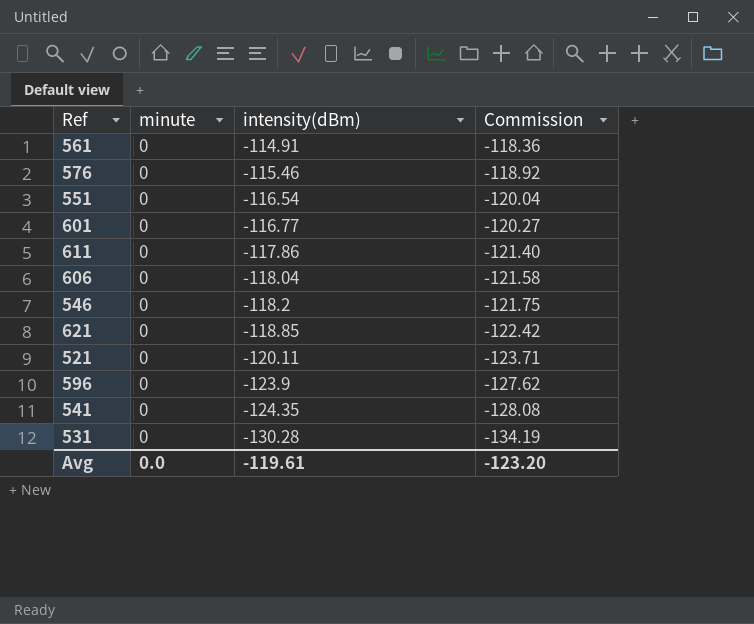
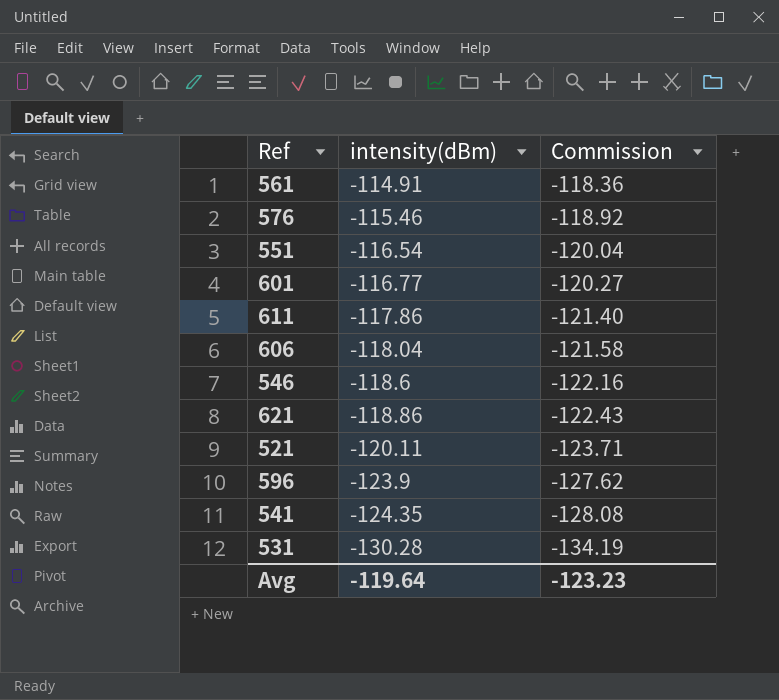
column minute | position: 2 -> none
546 | intensity(dBm): -118.2 -> -118.6
546 | Commission: -121.75 -> -122.16
621 | intensity(dBm): -118.85 -> -118.86
621 | Commission: -122.42 -> -122.43
Avg | intensity(dBm): -119.61 -> -119.64
Avg | Commission: -123.20 -> -123.23

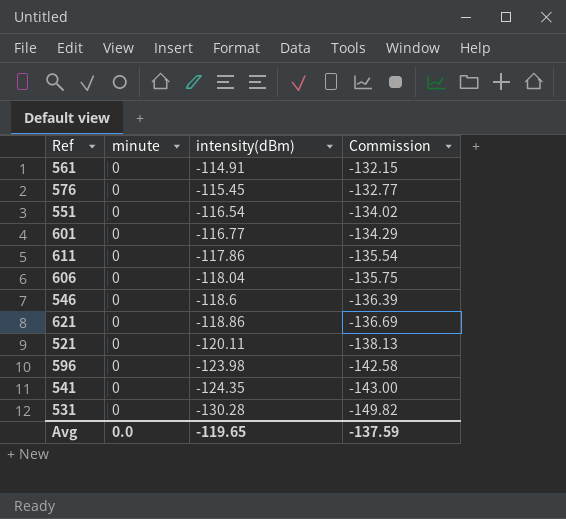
column minute | position: none -> 2
column Commission | formula: [intensity(dBm)] * 1.03 -> [intensity(dBm)] * 1.15
576 | intensity(dBm): -115.46 -> -115.45
596 | intensity(dBm): -123.9 -> -123.98
Avg | intensity(dBm): -119.64 -> -119.65
Avg | Commission: -123.23 -> -137.59

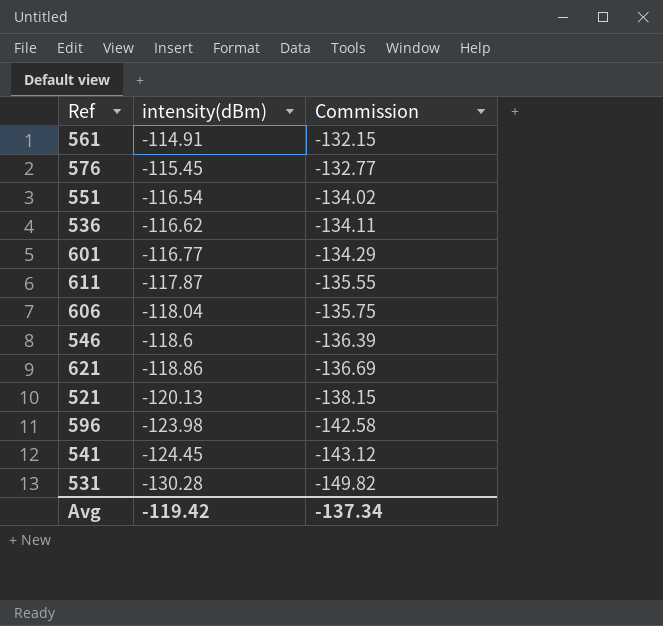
column minute | position: 2 -> none
row 536: none -> -116.62 | -134.11
611 | intensity(dBm): -117.86 -> -117.87
611 | Commission: -135.54 -> -135.55
521 | intensity(dBm): -120.11 -> -120.13
521 | Commission: -138.13 -> -138.15
541 | intensity(dBm): -124.35 -> -124.45
541 | Commission: -143.00 -> -143.12
Avg | intensity(dBm): -119.65 -> -119.42
Avg | Commission: -137.59 -> -137.34

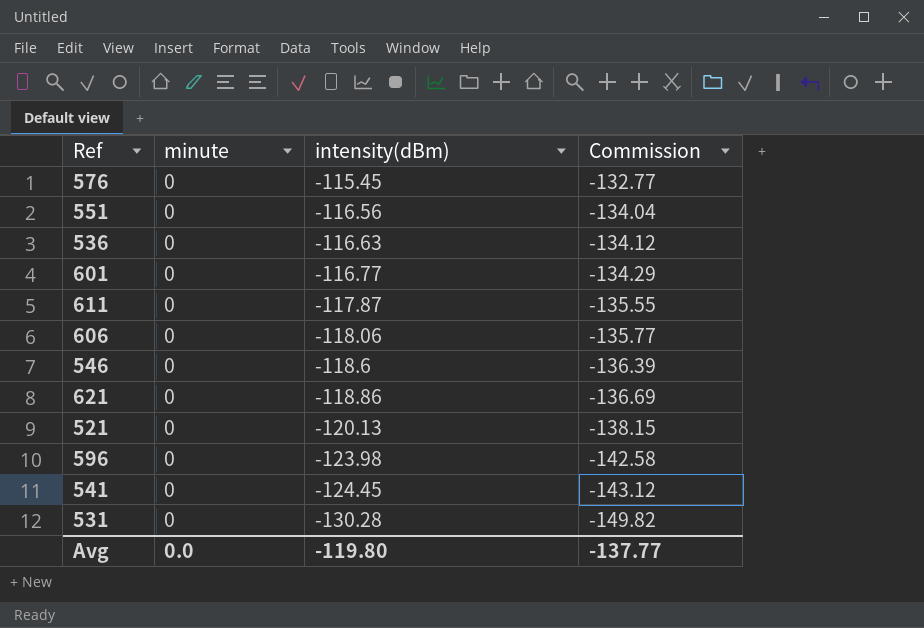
column minute | position: none -> 2
row 561: -114.91 | -132.15 -> none
551 | intensity(dBm): -116.54 -> -116.56
551 | Commission: -134.02 -> -134.04
536 | intensity(dBm): -116.62 -> -116.63
536 | Commission: -134.11 -> -134.12
606 | intensity(dBm): -118.04 -> -118.06
606 | Commission: -135.75 -> -135.77
Avg | intensity(dBm): -119.42 -> -119.80
Avg | Commission: -137.34 -> -137.77

